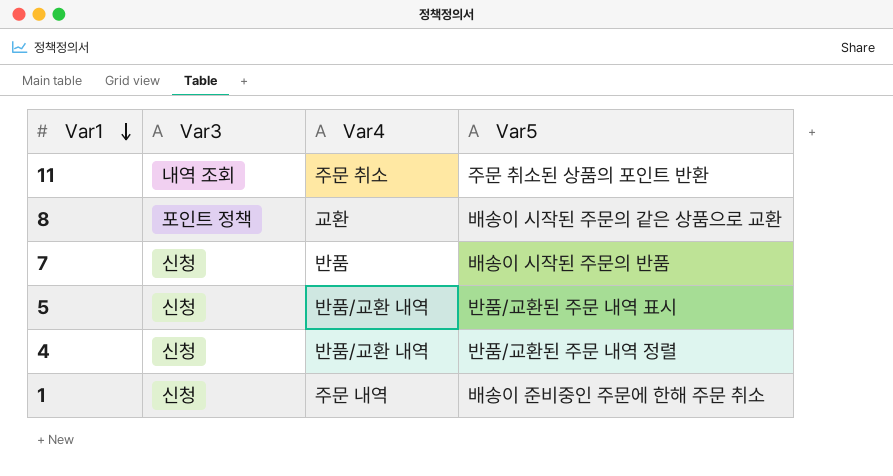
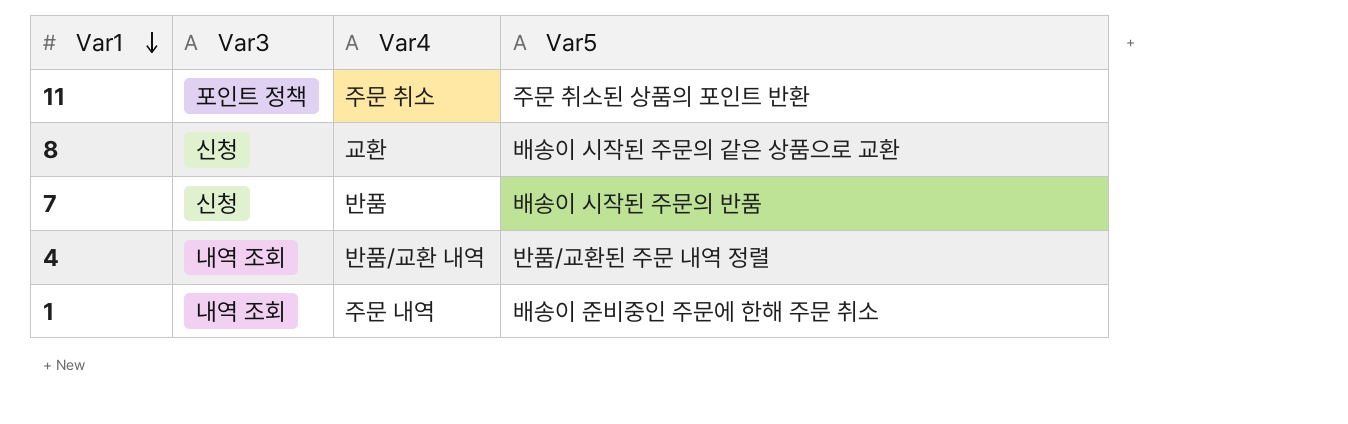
row 5: 신청 | 반품/교환 내역 | 반품/교환된 주문 내역 표시 -> none
11 | Var3: 내역 조회 -> 포인트 정책
8 | Var3: 포인트 정책 -> 신청
4 | Var3: 신청 -> 내역 조회
1 | Var3: 신청 -> 내역 조회

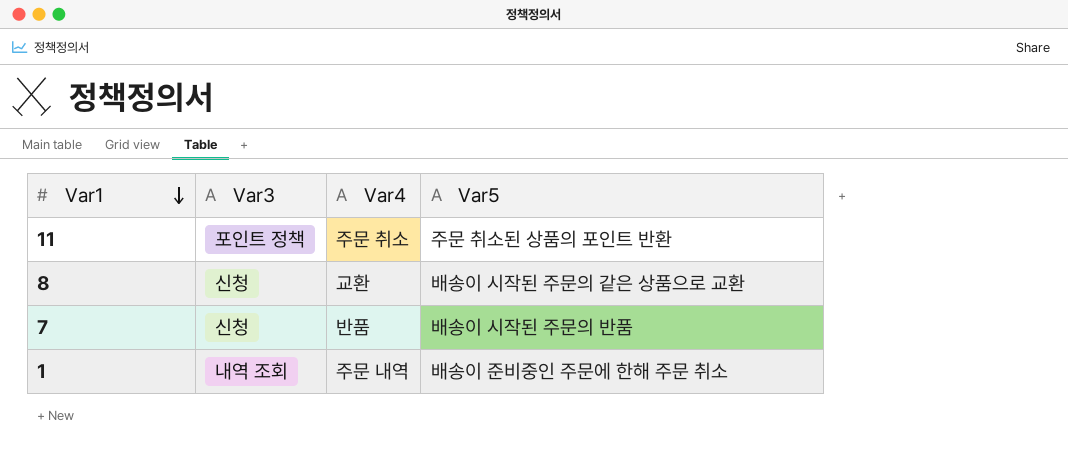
row 4: 내역 조회 | 반품/교환 내역 | 반품/교환된 주문 내역 정렬 -> none

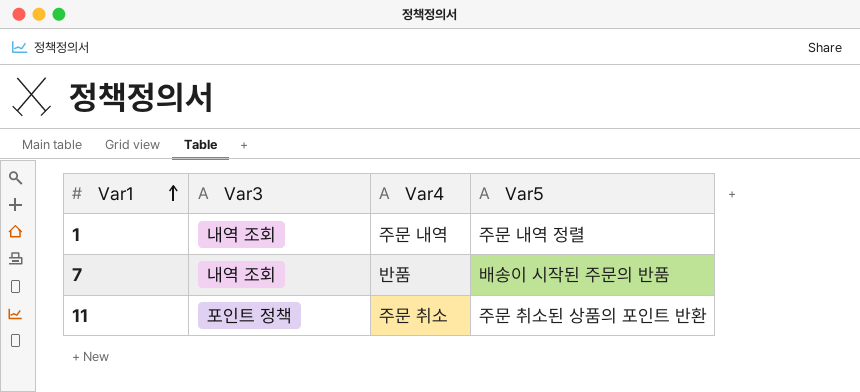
row order: Var1 descending -> Var1 ascending
row 8: 신청 | 교환 | 배송이 시작된 주문의 같은 상품으로 교환 -> none
1 | Var5: 배송이 준비중인 주문에 한해 주문 취소 -> 주문 내역 정렬
7 | Var3: 신청 -> 내역 조회

